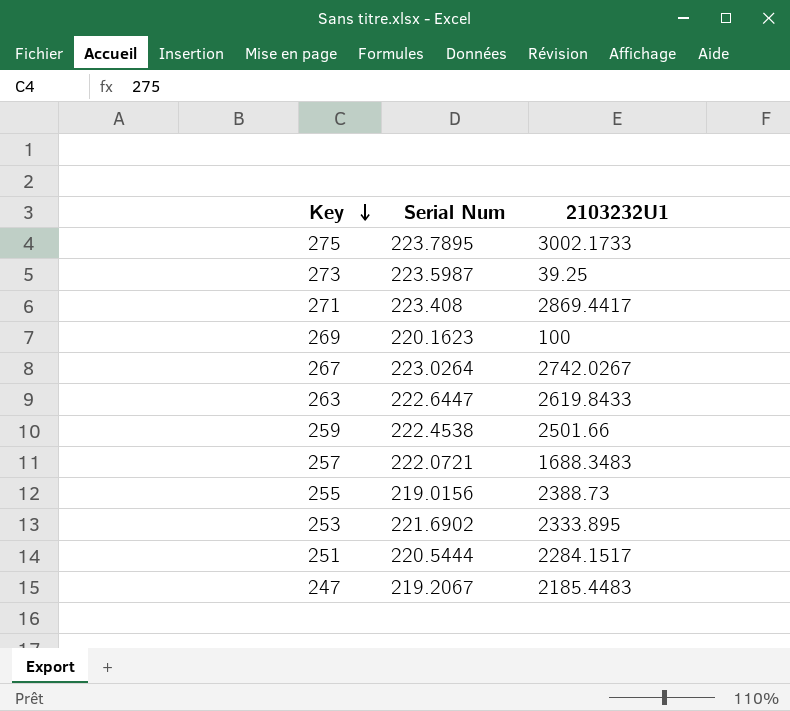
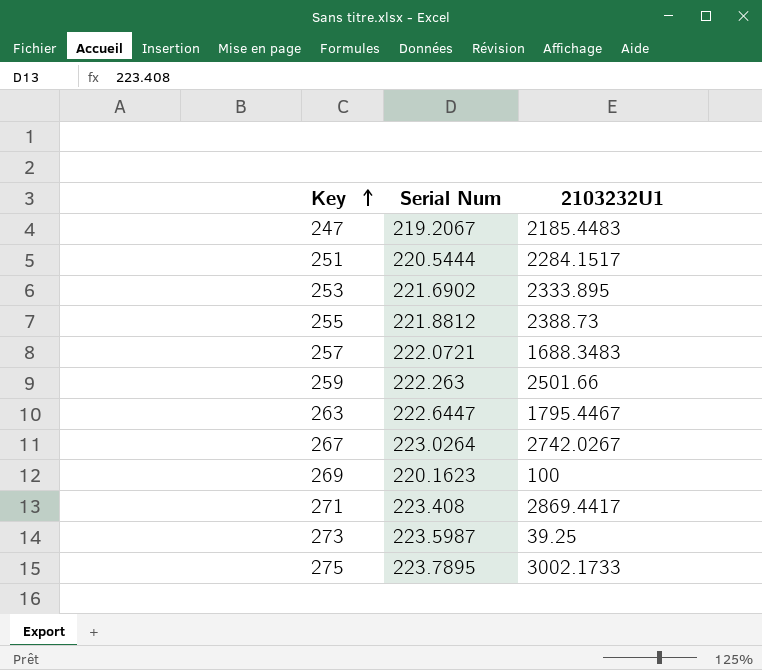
row order: Key descending -> Key ascending
255 | Serial Num: 219.0156 -> 221.8812
259 | Serial Num: 222.4538 -> 222.263
263 | 2103232U1: 2619.8433 -> 1795.4467

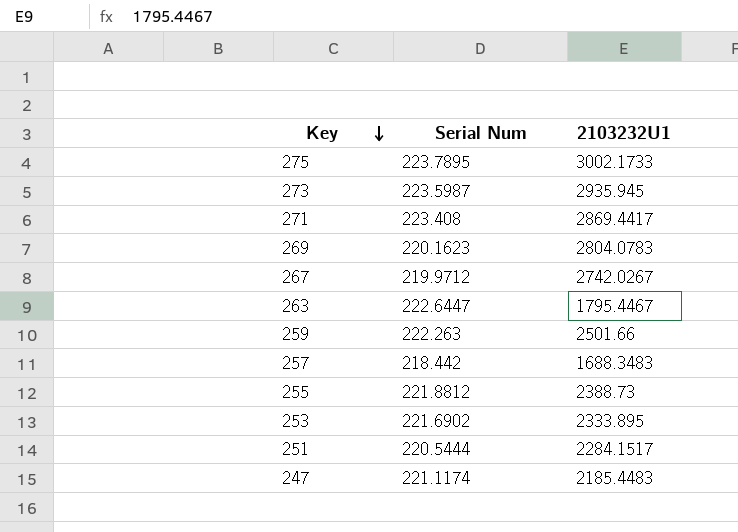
row order: Key ascending -> Key descending
273 | 2103232U1: 39.25 -> 2935.945
269 | 2103232U1: 100 -> 2804.0783
267 | Serial Num: 223.0264 -> 219.9712
257 | Serial Num: 222.0721 -> 218.442
247 | Serial Num: 219.2067 -> 221.1174

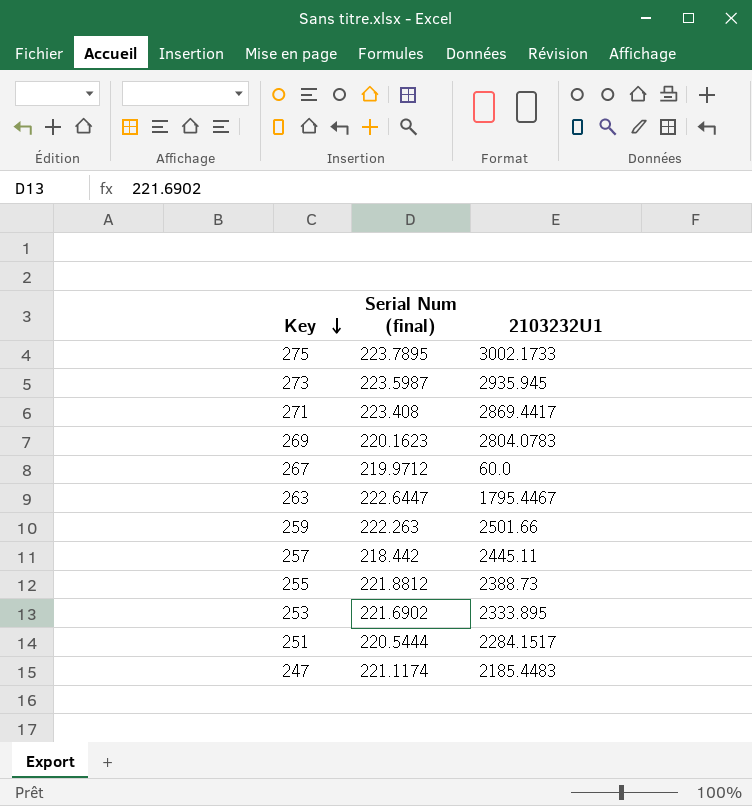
column name: Serial Num -> Serial Num (final)
267 | 2103232U1: 2742.0267 -> 60.0
257 | 2103232U1: 1688.3483 -> 2445.11

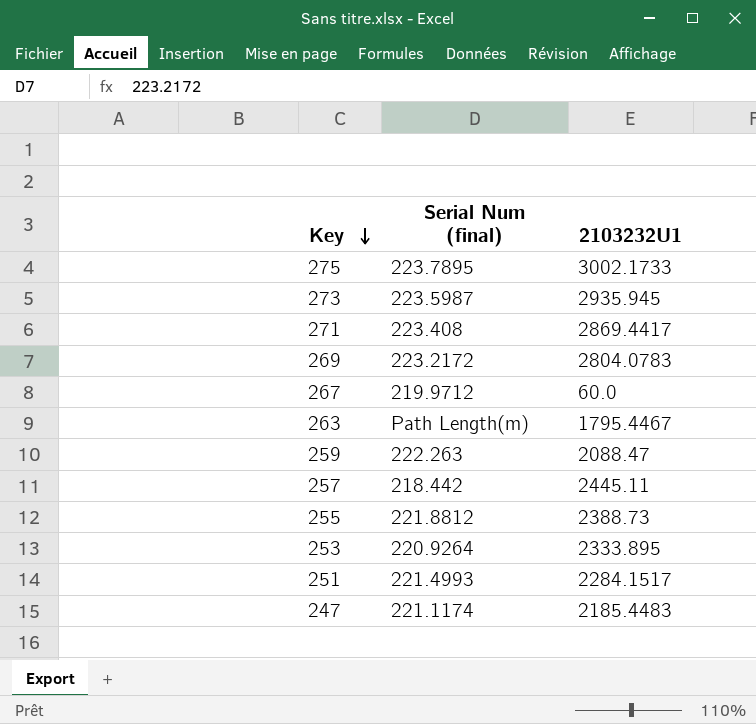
269 | Serial Num (final): 220.1623 -> 223.2172
263 | Serial Num (final): 222.6447 -> Path Length(m)
259 | 2103232U1: 2501.66 -> 2088.47
253 | Serial Num (final): 221.6902 -> 220.9264
251 | Serial Num (final): 220.5444 -> 221.4993

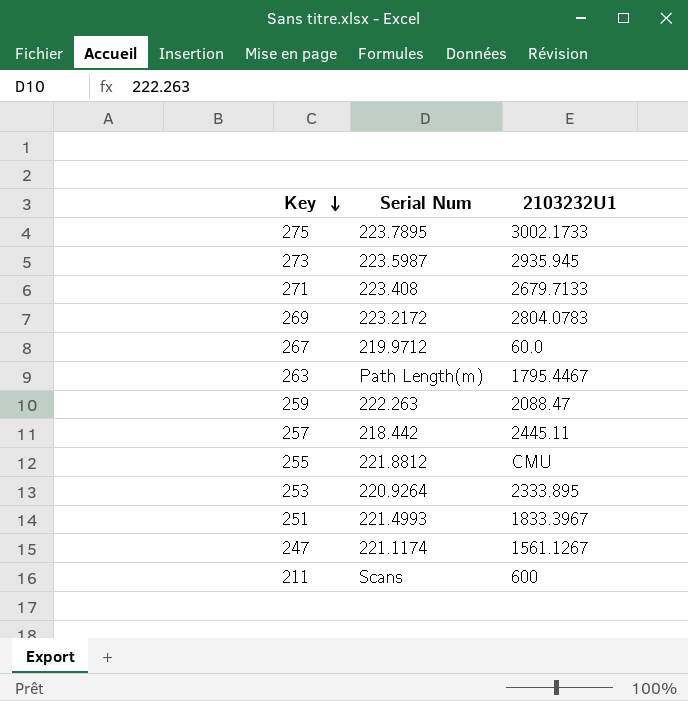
column name: Serial Num (final) -> Serial Num
271 | 2103232U1: 2869.4417 -> 2679.7133
255 | 2103232U1: 2388.73 -> CMU
251 | 2103232U1: 2284.1517 -> 1833.3967
247 | 2103232U1: 2185.4483 -> 1561.1267
row 211: none -> Scans | 600

